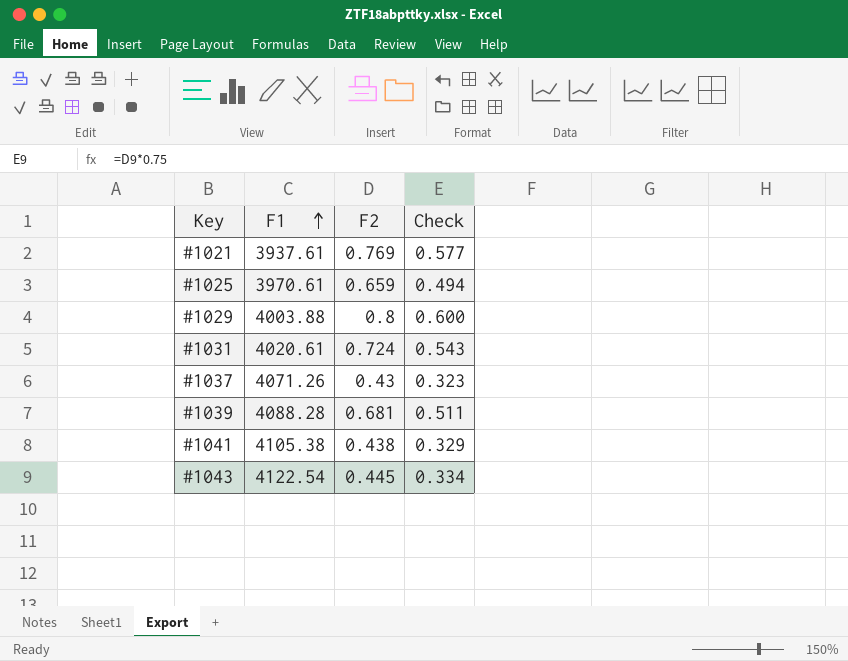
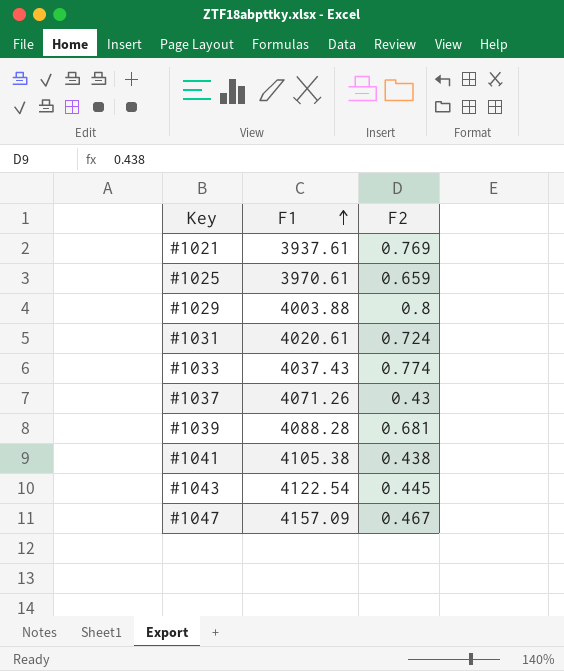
column Check | formula: [F2] * 0.75 -> none
row #1033: none -> 4037.43 | 0.774
row #1047: none -> 4157.09 | 0.467

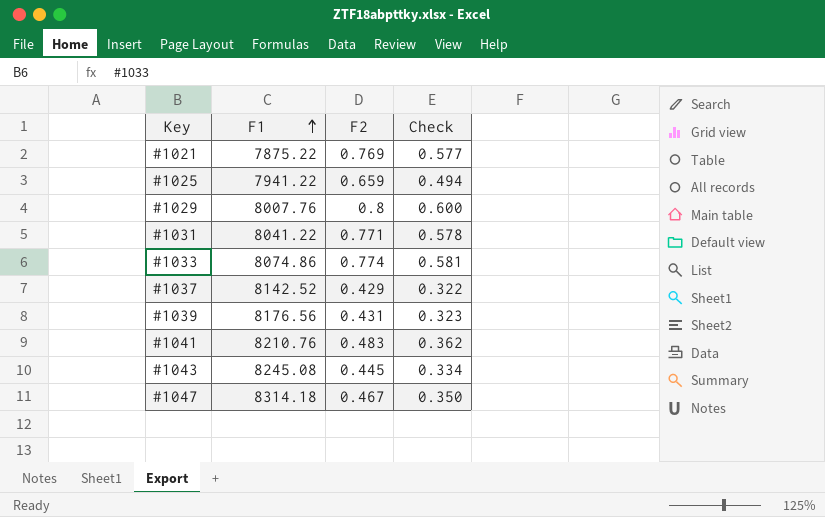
column Check | formula: none -> [F2] * 0.75
#1021 | F1: 3937.61 -> 7875.22
#1025 | F1: 3970.61 -> 7941.22
#1029 | F1: 4003.88 -> 8007.76
#1031 | F1: 4020.61 -> 8041.22
#1031 | F2: 0.724 -> 0.771
#1033 | F1: 4037.43 -> 8074.86
#1037 | F1: 4071.26 -> 8142.52
#1037 | F2: 0.43 -> 0.429
#1039 | F1: 4088.28 -> 8176.56
#1039 | F2: 0.681 -> 0.431
#1041 | F1: 4105.38 -> 8210.76
#1041 | F2: 0.438 -> 0.483
#1043 | F1: 4122.54 -> 8245.08
#1047 | F1: 4157.09 -> 8314.18

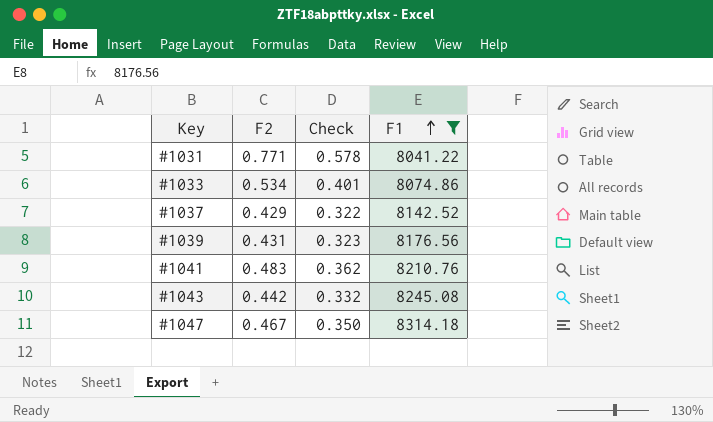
filter: none -> F1 >= 8041.22
column F1 | position: 2 -> 4
#1033 | F2: 0.774 -> 0.534
#1033 | Check: 0.581 -> 0.401
#1043 | F2: 0.445 -> 0.442
#1043 | Check: 0.334 -> 0.332

